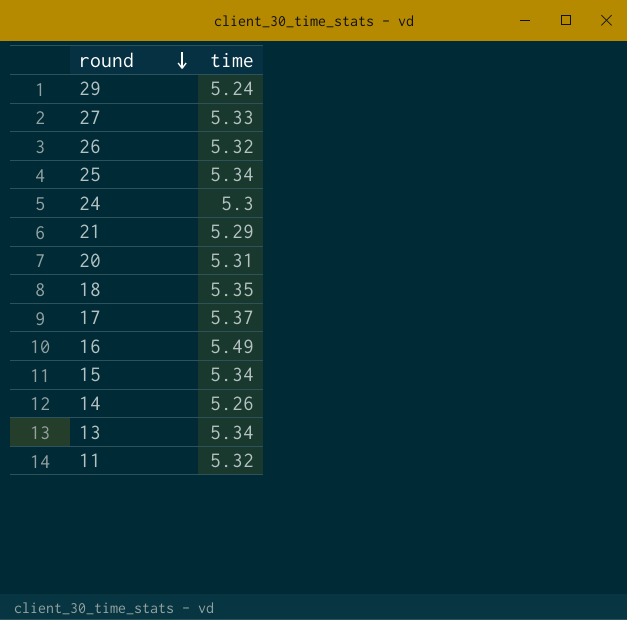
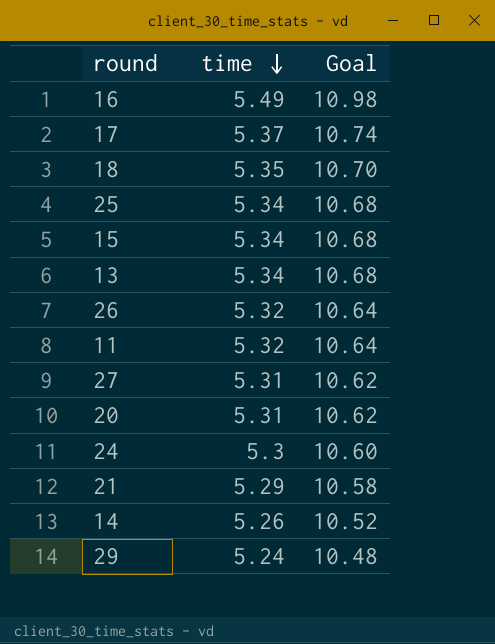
row order: round descending -> time descending
column Goal | formula: none -> [time] * 2
27 | time: 5.33 -> 5.31

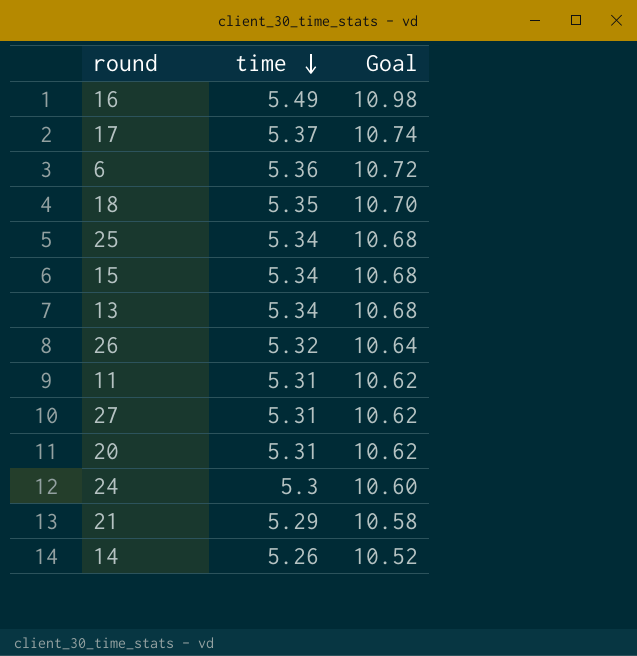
row 29: 5.24 | 10.48 -> none
row 6: none -> 5.36 | 10.72
11 | time: 5.32 -> 5.31
11 | Goal: 10.64 -> 10.62

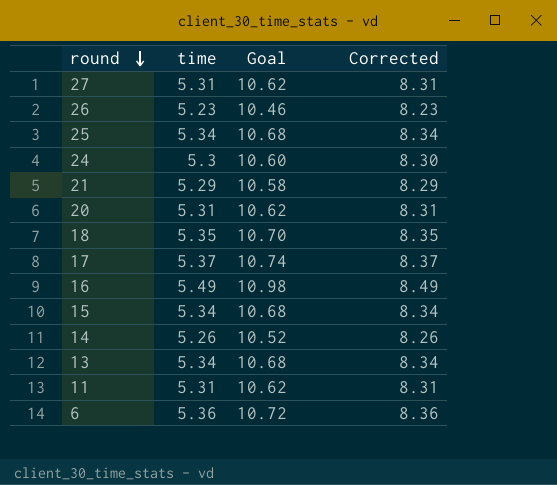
row order: time descending -> round descending
column Corrected | formula: none -> [time] + 3
26 | time: 5.32 -> 5.23
26 | Goal: 10.64 -> 10.46

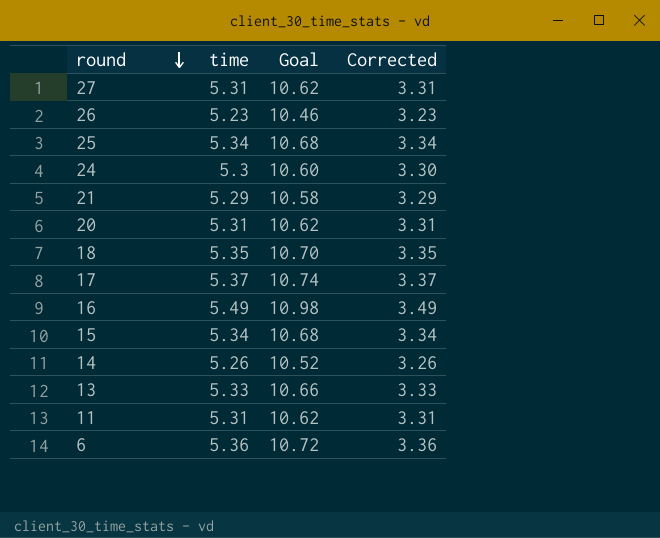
column Corrected | formula: [time] + 3 -> [time] - 2
13 | time: 5.34 -> 5.33
13 | Goal: 10.68 -> 10.66

